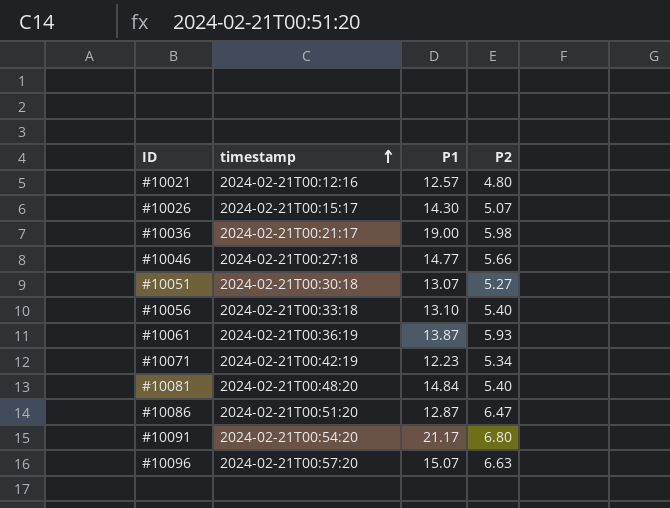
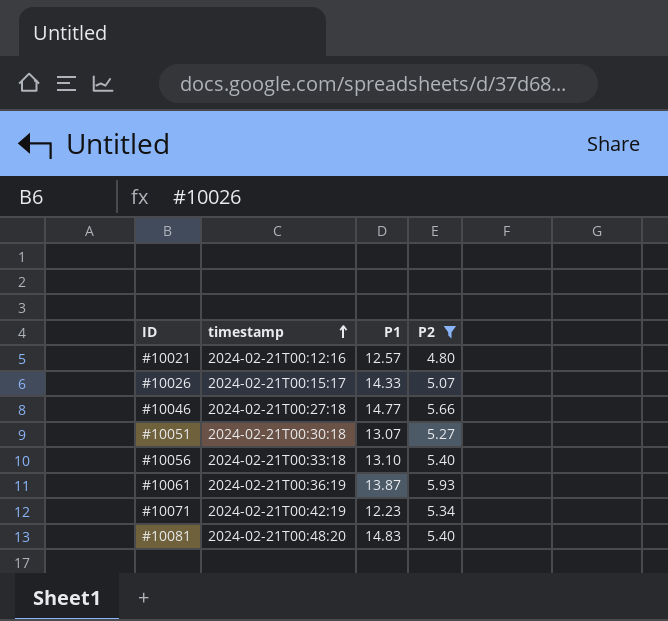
filter: none -> P2 <= 5.93
#10026 | P1: 14.30 -> 14.33
#10081 | P1: 14.84 -> 14.83

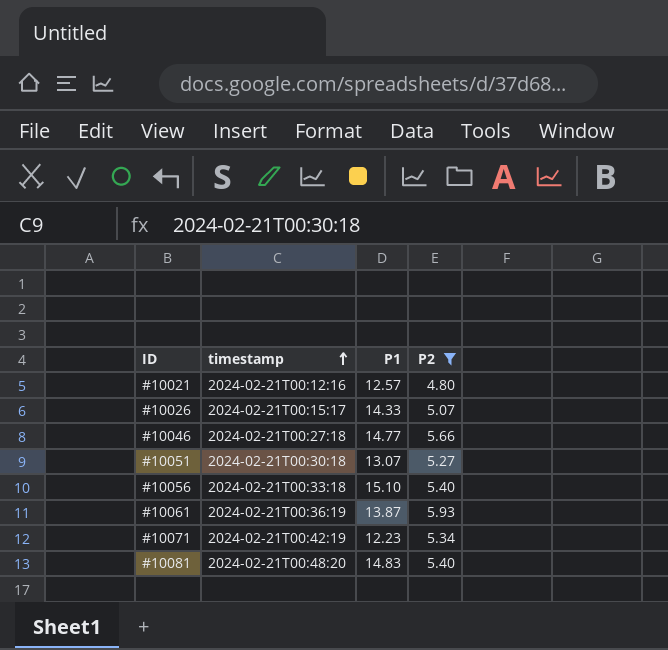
#10056 | P1: 13.10 -> 15.10

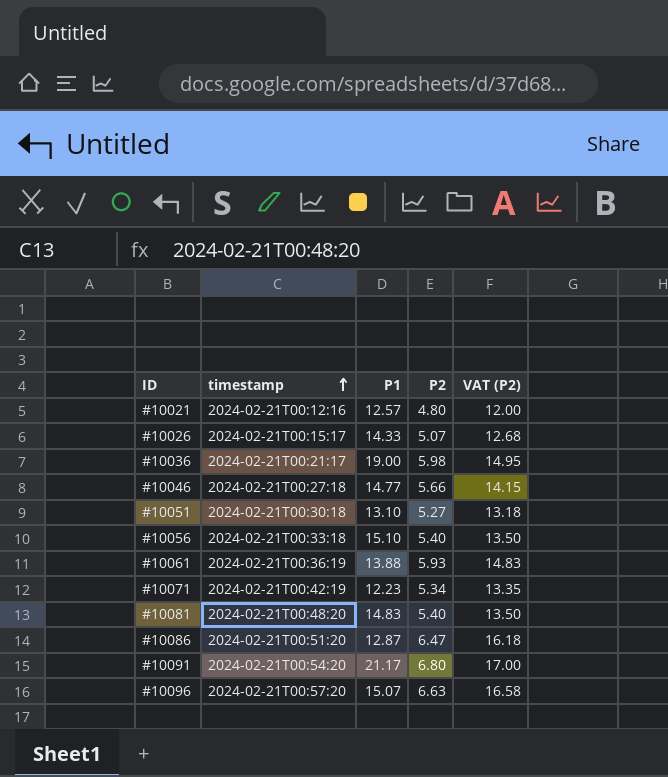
filter: P2 <= 5.93 -> none
column VAT (P2) | formula: none -> [P2] * 2.5
#10051 | P1: 13.07 -> 13.10
#10061 | P1: 13.87 -> 13.88

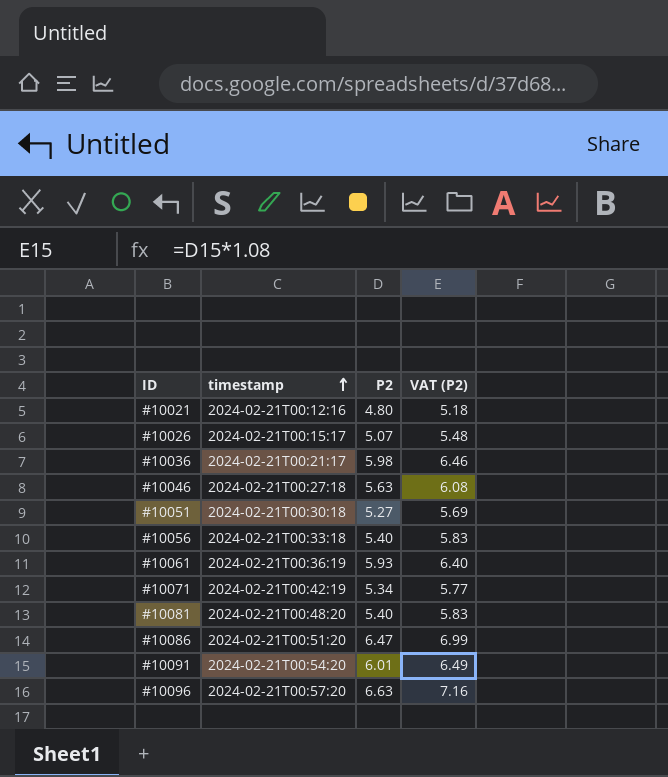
column P1 | position: 3 -> none
column VAT (P2) | formula: [P2] * 2.5 -> [P2] * 1.08
#10046 | P2: 5.66 -> 5.63
#10091 | P2: 6.80 -> 6.01

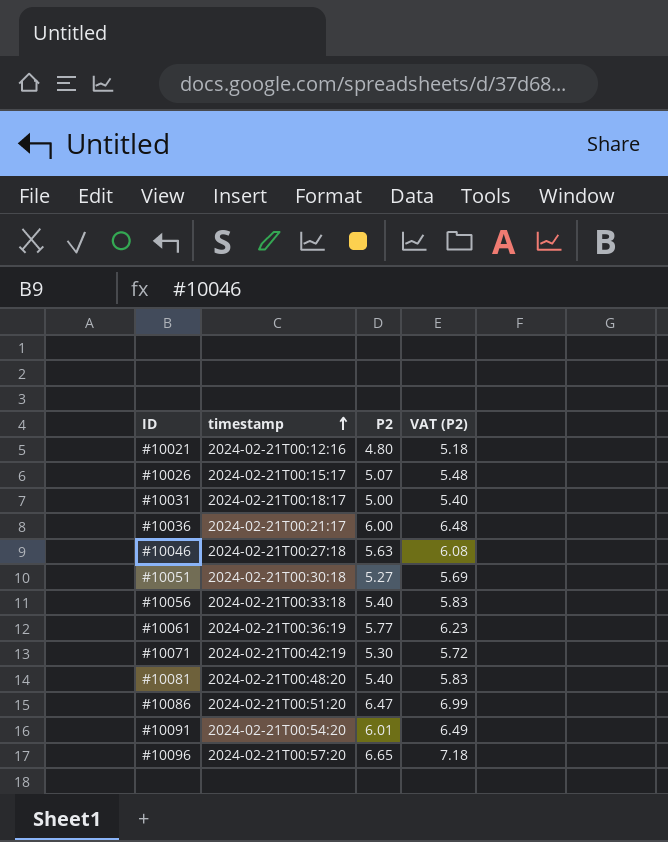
row #10031: none -> 2024-02-21T00:18:17 | 5.00 | 5.40
#10036 | P2: 5.98 -> 6.00
#10036 | VAT (P2): 6.46 -> 6.48
#10061 | P2: 5.93 -> 5.77
#10061 | VAT (P2): 6.40 -> 6.23
#10071 | P2: 5.34 -> 5.30
#10071 | VAT (P2): 5.77 -> 5.72
#10096 | P2: 6.63 -> 6.65
#10096 | VAT (P2): 7.16 -> 7.18

